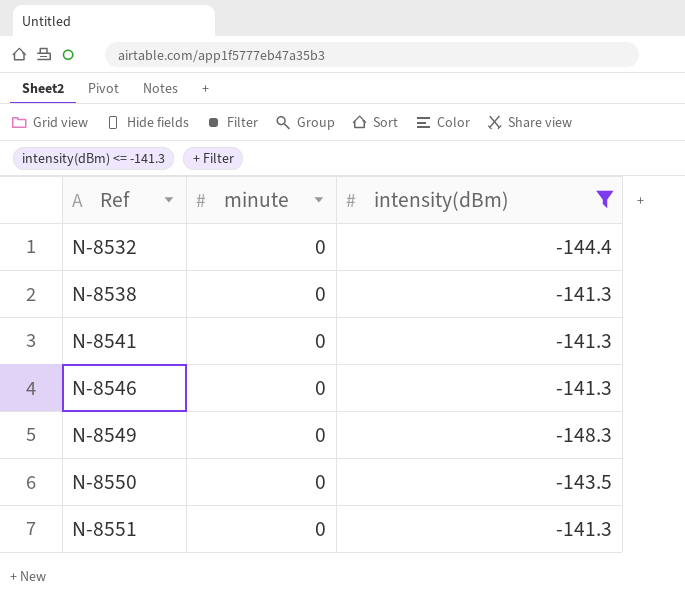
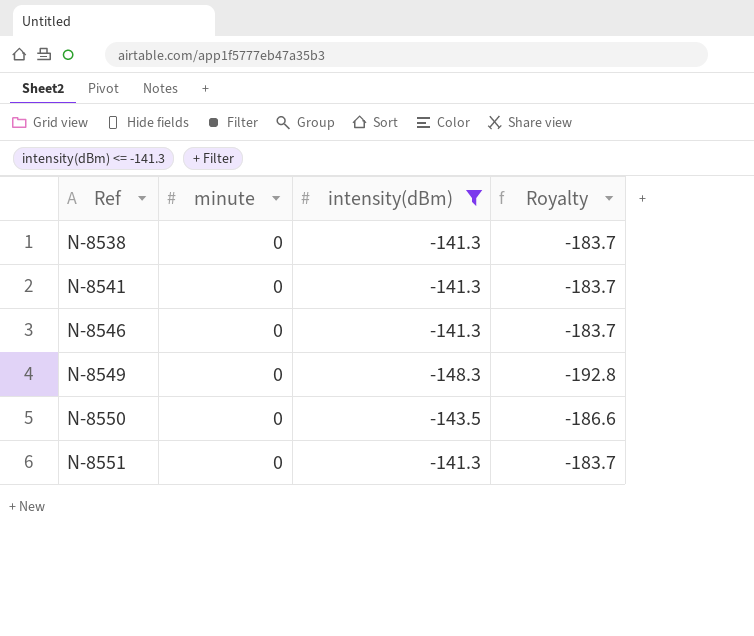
column Royalty | formula: none -> [intensity(dBm)] * 1.3
row N-8532: 0 | -144.4 -> none

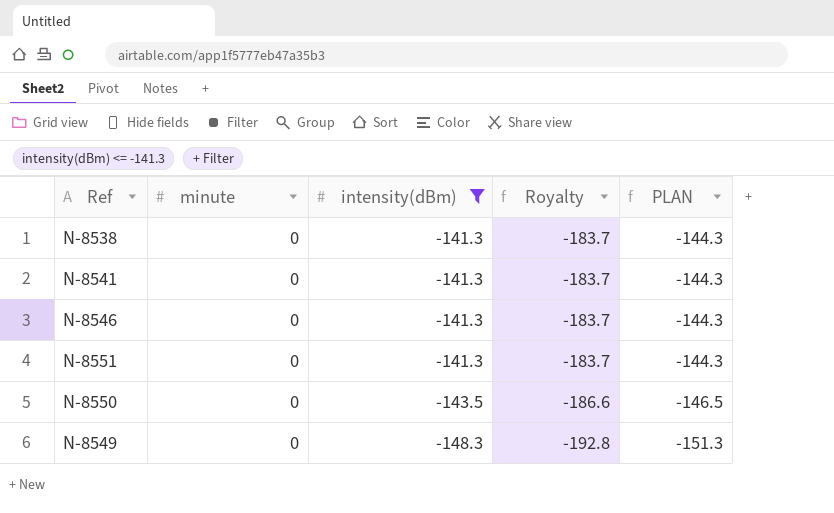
row order: Ref ascending -> intensity(dBm) descending
column PLAN | formula: none -> [intensity(dBm)] - 3

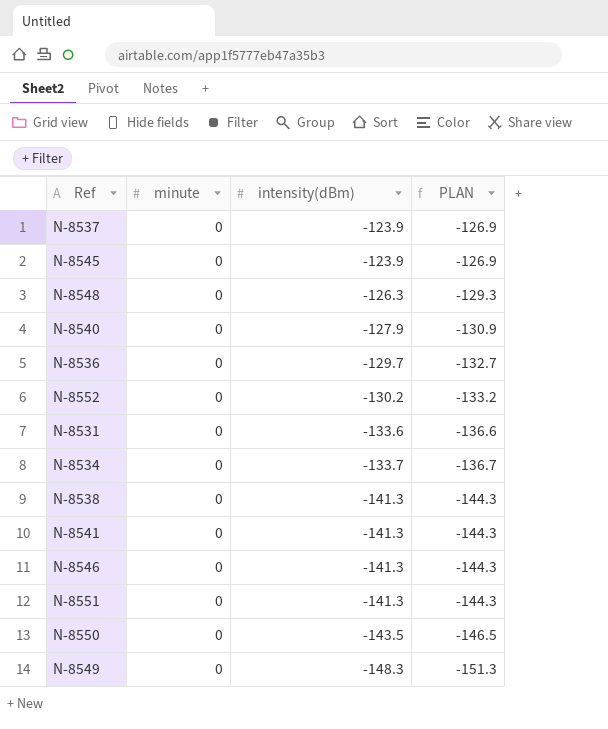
filter: intensity(dBm) <= -141.3 -> none
column Royalty | formula: [intensity(dBm)] * 1.3 -> none

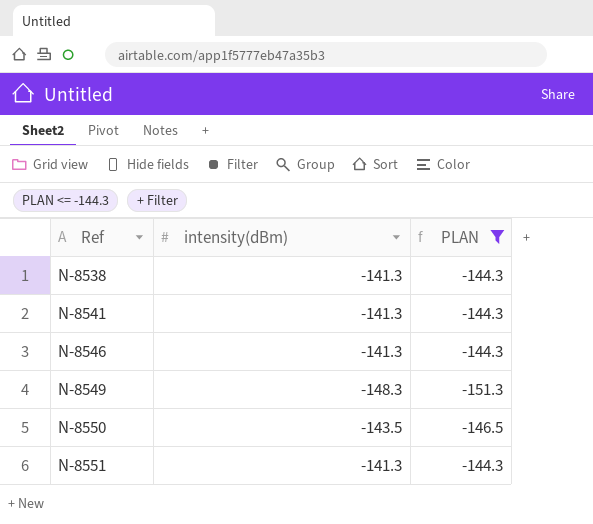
filter: none -> PLAN <= -144.3
row order: intensity(dBm) descending -> Ref ascending
column minute | position: 2 -> none

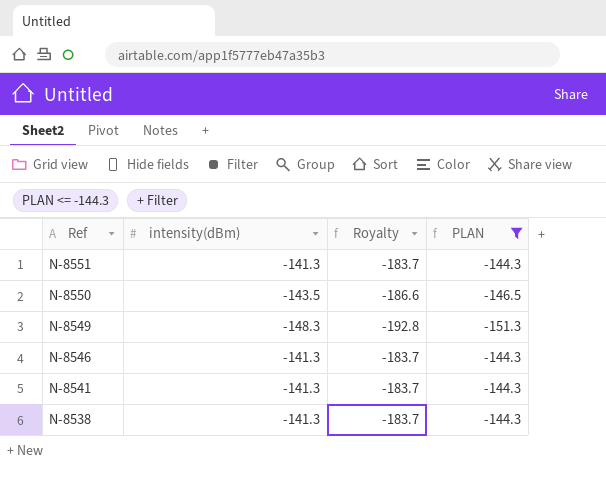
row order: Ref ascending -> Ref descending
column Royalty | formula: none -> [intensity(dBm)] * 1.3

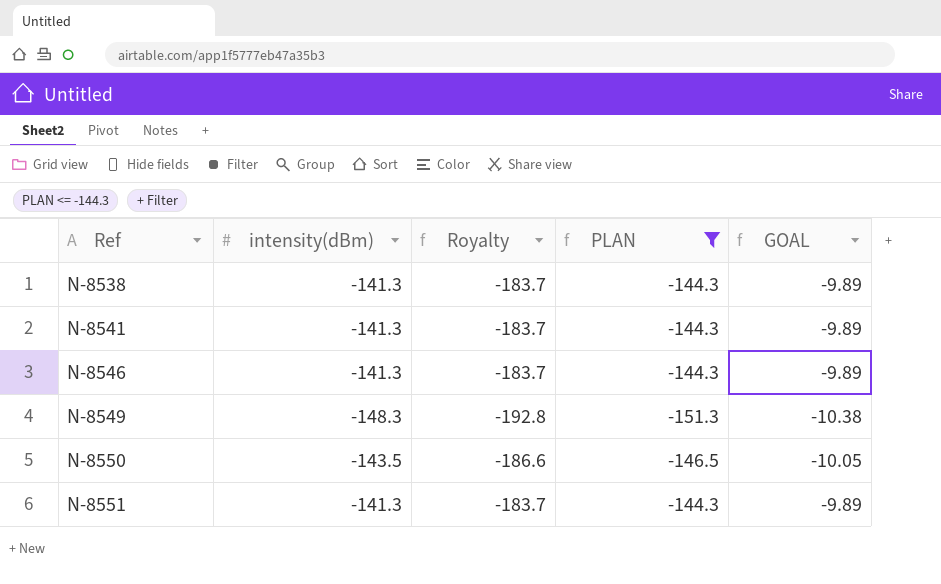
row order: Ref descending -> Ref ascending
column GOAL | formula: none -> [intensity(dBm)] * 0.07

